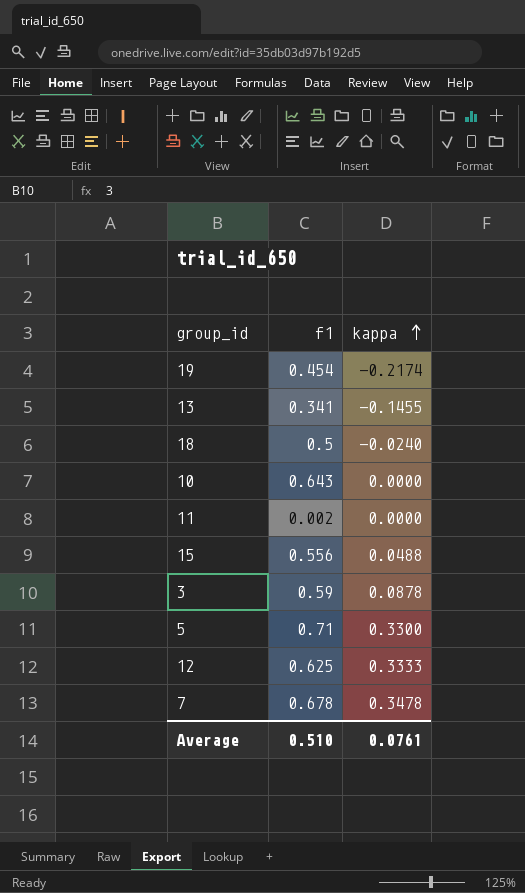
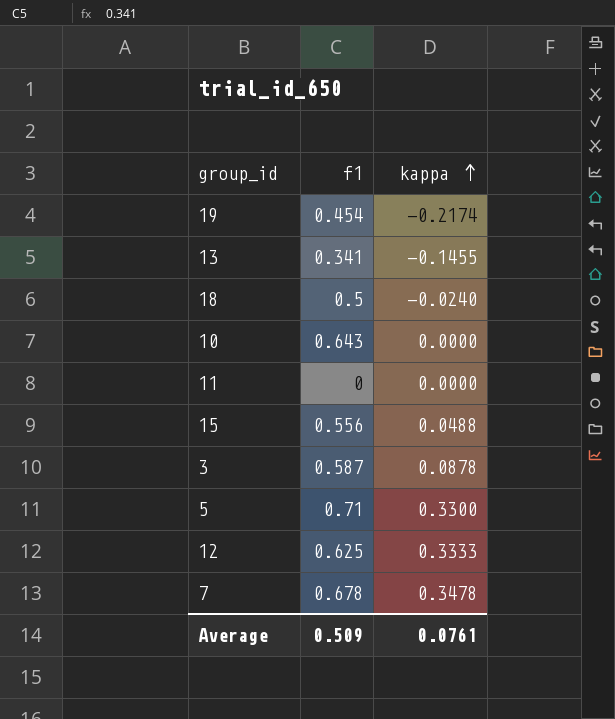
11 | f1: 0.002 -> 0
3 | f1: 0.59 -> 0.587
Average | f1: 0.510 -> 0.509

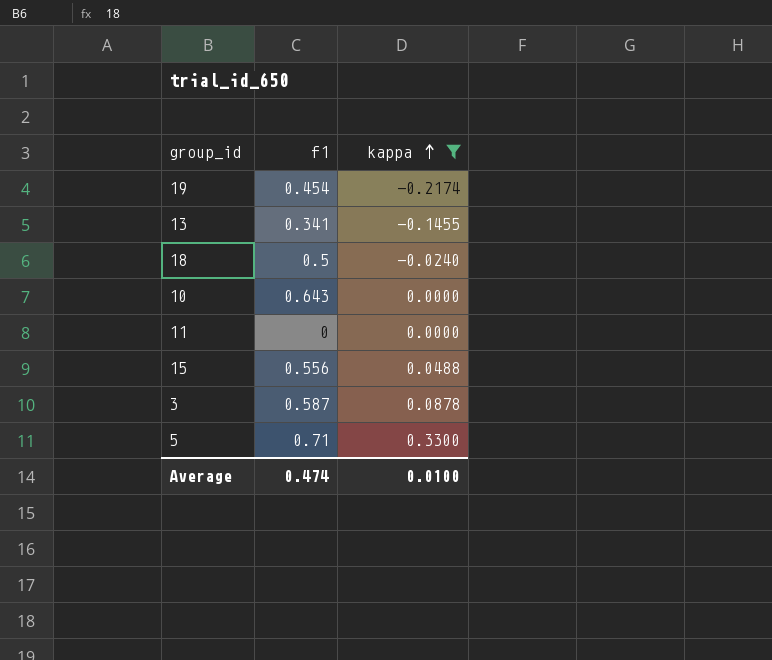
filter: none -> kappa <= 0.3300
Average | f1: 0.509 -> 0.474
Average | kappa: 0.0761 -> 0.0100

